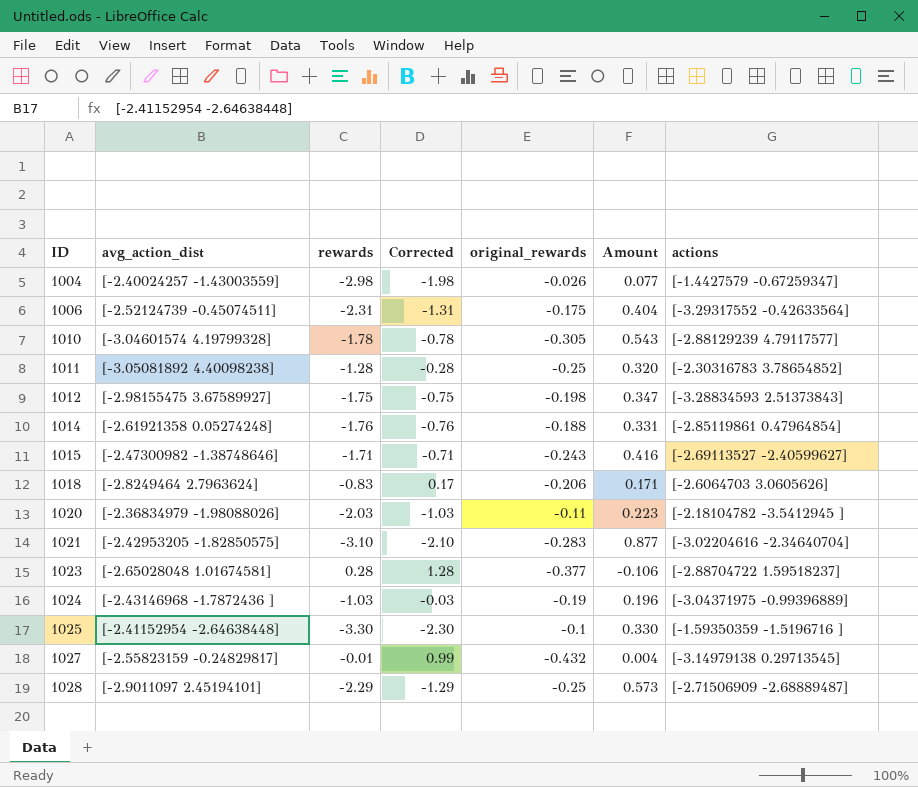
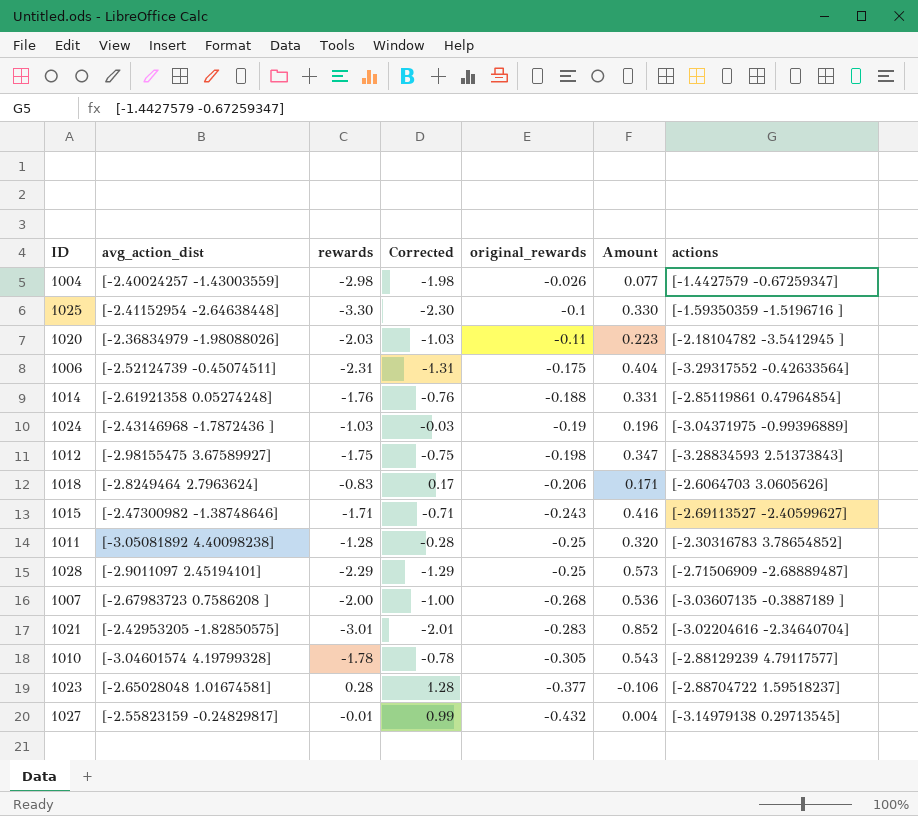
row order: ID ascending -> original_rewards descending
row 1007: none -> [-2.67983723 0.7586208 ] | -2.00 | -1.00 | -0.268 | 0.536 | [-3.03607135 -0.3887189 ]
1021 | rewards: -3.10 -> -3.01
1021 | Corrected: -2.10 -> -2.01
1021 | Amount: 0.877 -> 0.852

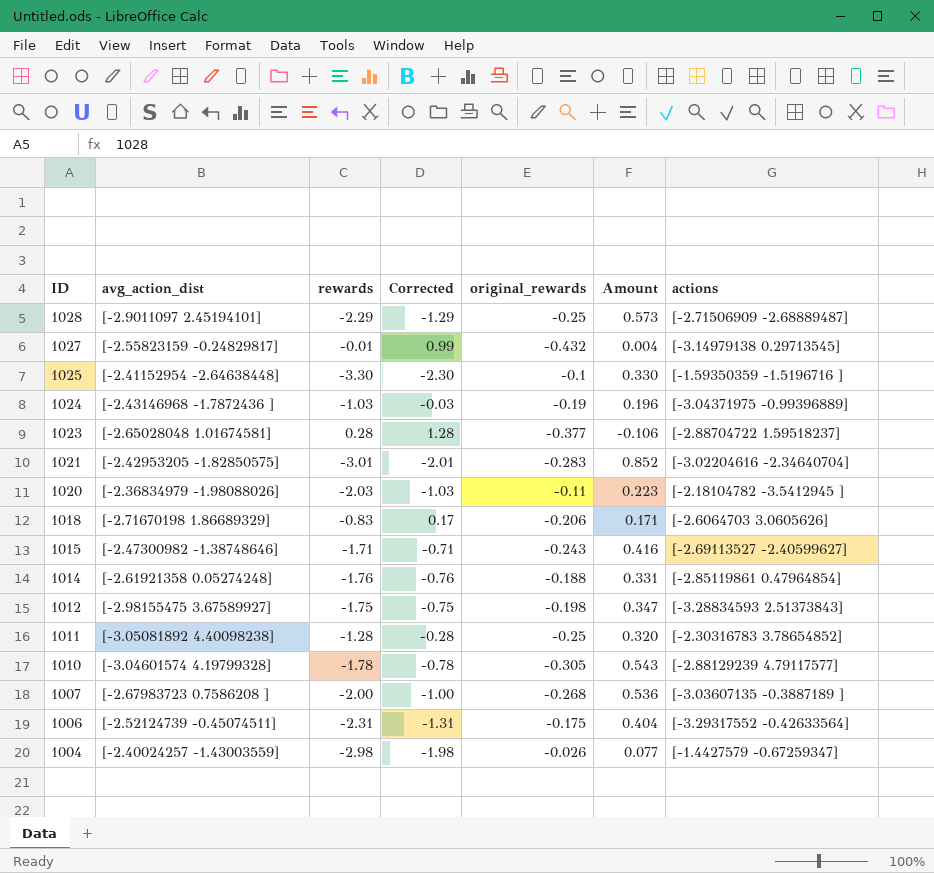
row order: original_rewards descending -> ID descending
1018 | avg_action_dist: [-2.8249464 2.7963624] -> [-2.71670198 1.86689329]

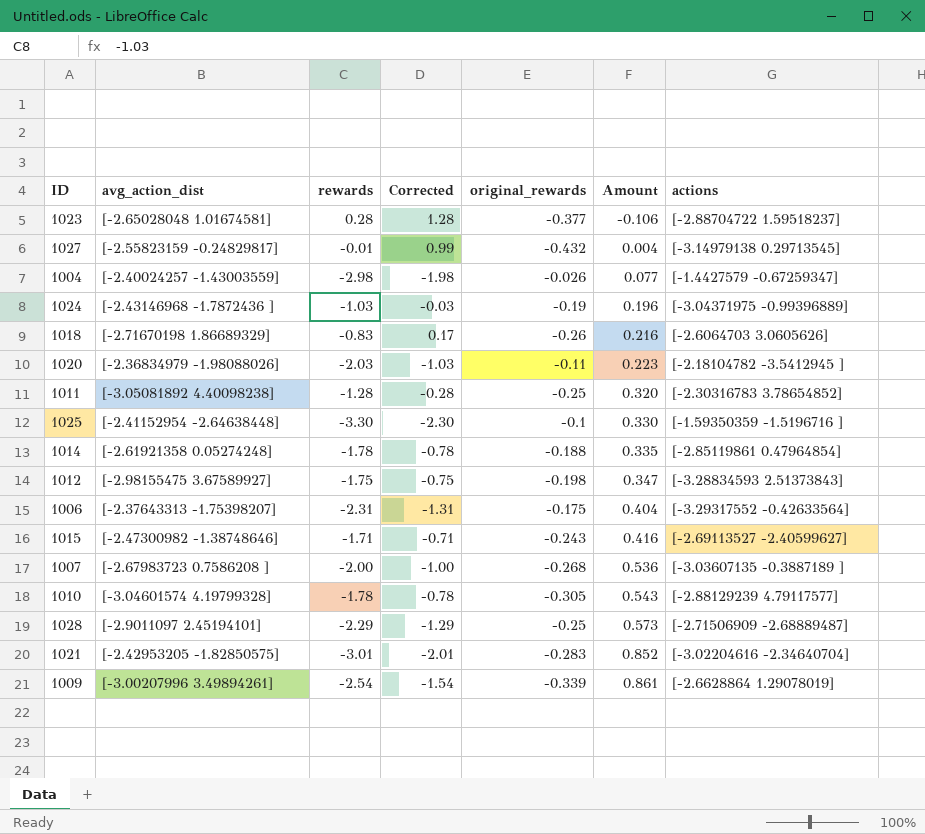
row order: ID descending -> Amount ascending
1018 | original_rewards: -0.206 -> -0.26
1018 | Amount: 0.171 -> 0.216
1014 | rewards: -1.76 -> -1.78
1014 | Corrected: -0.76 -> -0.78
1014 | Amount: 0.331 -> 0.335
1006 | avg_action_dist: [-2.52124739 -0.45074511] -> [-2.37643313 -1.75398207]
row 1009: none -> [-3.00207996 3.49894261] | -2.54 | -1.54 | -0.339 | 0.861 | [-2.6628864 1.29078019]

